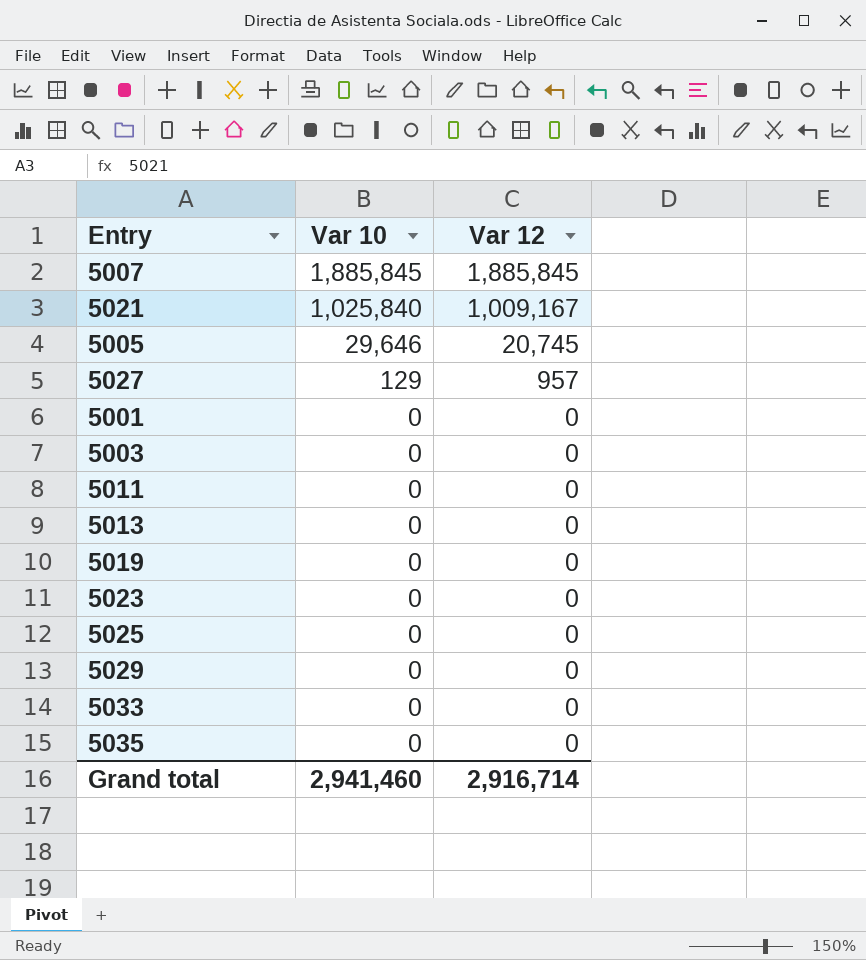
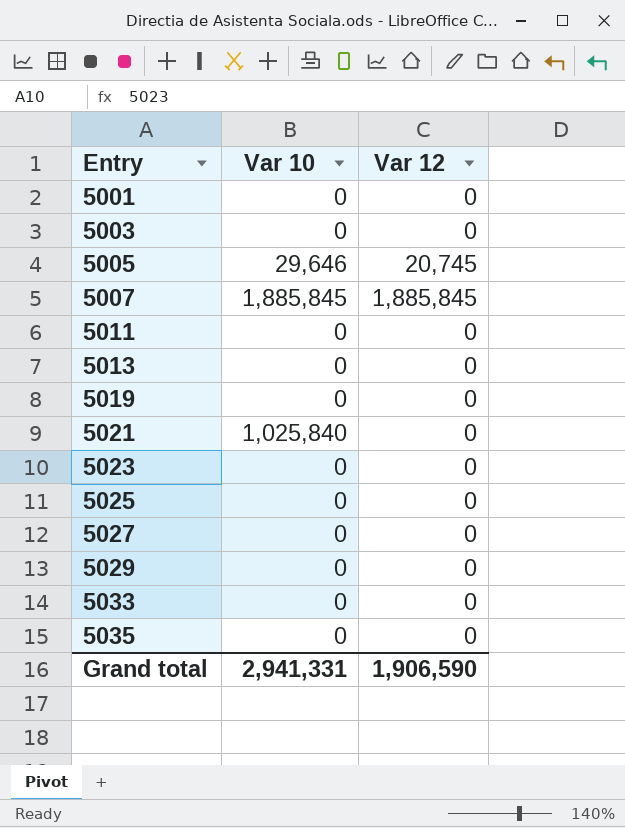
row order: Var 10 descending -> Entry ascending
5021 | Var 12: 1,009,167 -> 0
5027 | Var 10: 129 -> 0
5027 | Var 12: 957 -> 0
Grand total | Var 10: 2,941,460 -> 2,941,331
Grand total | Var 12: 2,916,714 -> 1,906,590

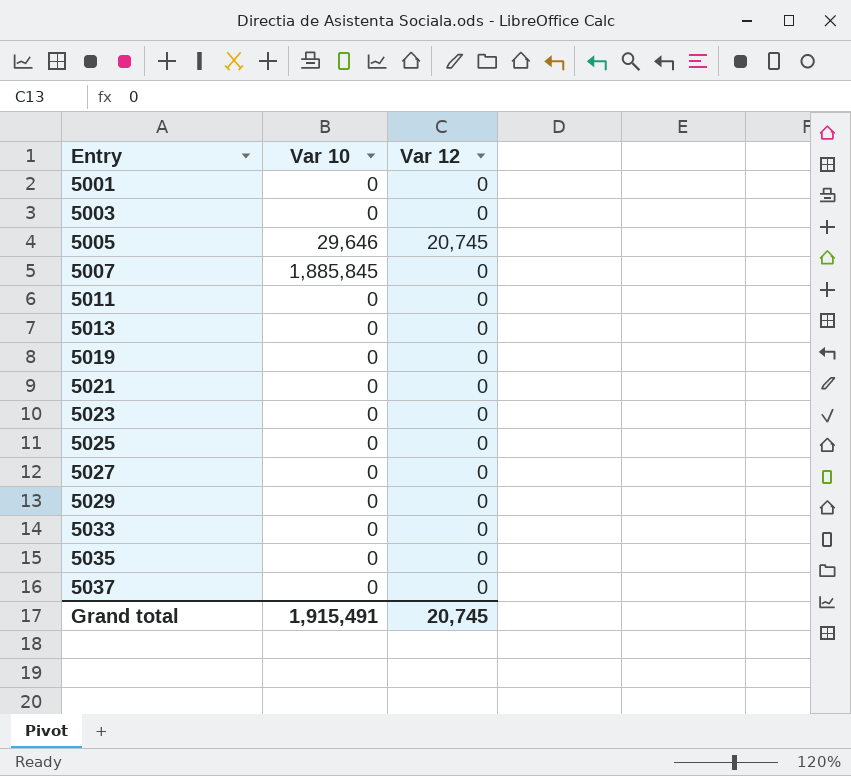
5007 | Var 12: 1,885,845 -> 0
5021 | Var 10: 1,025,840 -> 0
row 5037: none -> 0 | 0
Grand total | Var 10: 2,941,331 -> 1,915,491
Grand total | Var 12: 1,906,590 -> 20,745

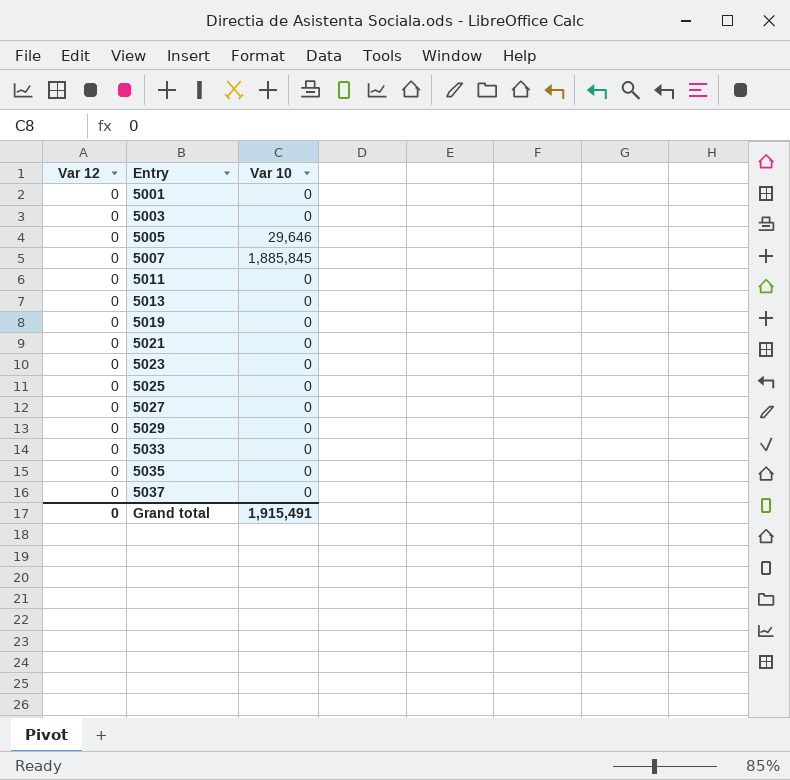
column Var 12 | position: 3 -> 1
5005 | Var 12: 20,745 -> 0
Grand total | Var 12: 20,745 -> 0

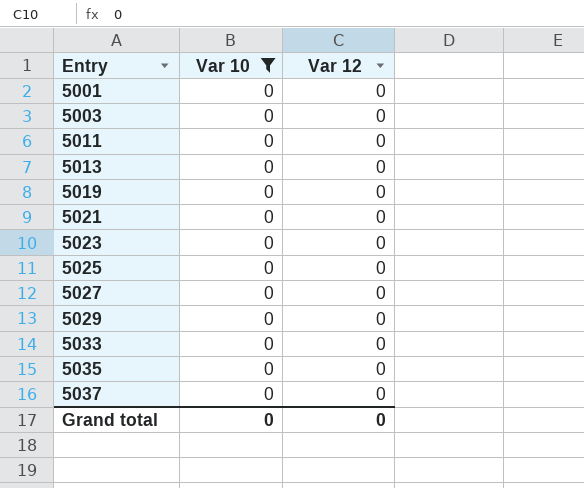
filter: none -> Var 10 = 0
column Var 12 | position: 1 -> 3
Grand total | Var 10: 1,915,491 -> 0

